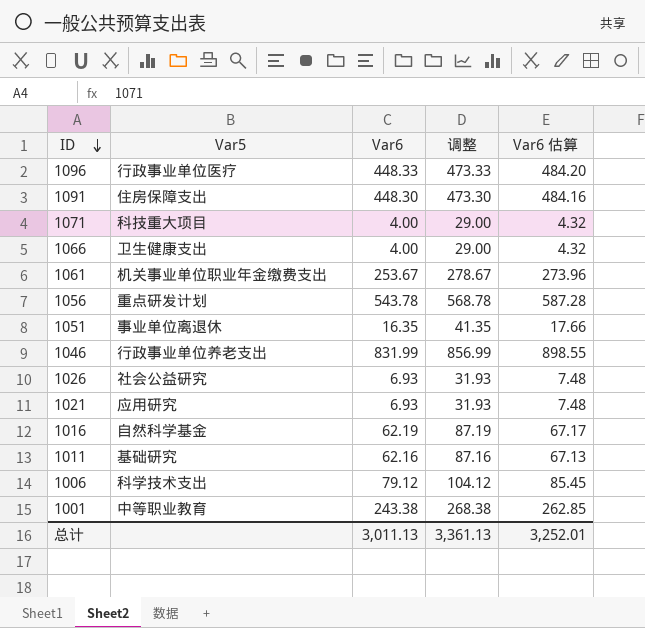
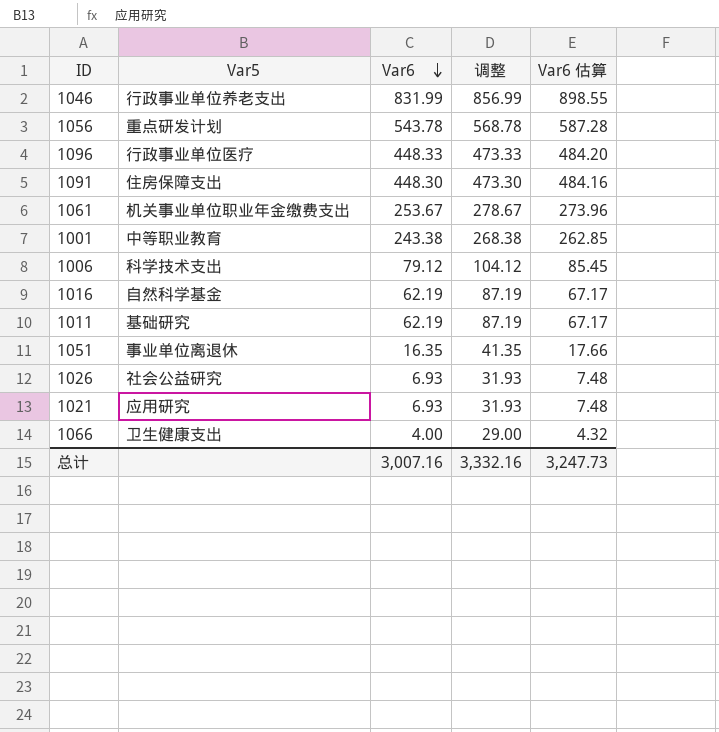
row order: ID descending -> Var6 descending
row 1071: 科技重大项目 | 4.00 | 29.00 | 4.32 -> none
1011 | Var6: 62.16 -> 62.19
1011 | 调整: 87.16 -> 87.19
1011 | Var6 估算: 67.13 -> 67.17
总计 | Var6: 3,011.13 -> 3,007.16
总计 | 调整: 3,361.13 -> 3,332.16
总计 | Var6 估算: 3,252.01 -> 3,247.73

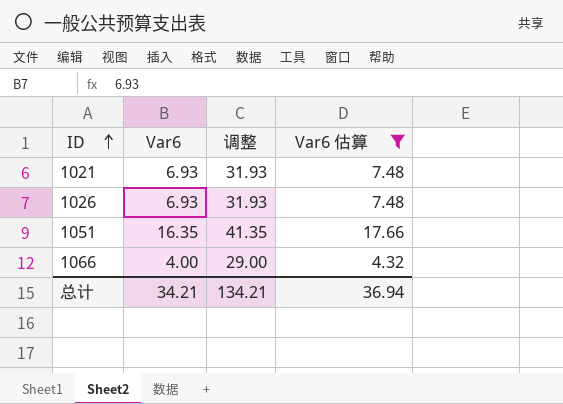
filter: none -> Var6 估算 <= 17.66
row order: Var6 descending -> ID ascending
column Var5 | position: 2 -> none
总计 | Var6: 3,007.16 -> 34.21
总计 | 调整: 3,332.16 -> 134.21
总计 | Var6 估算: 3,247.73 -> 36.94

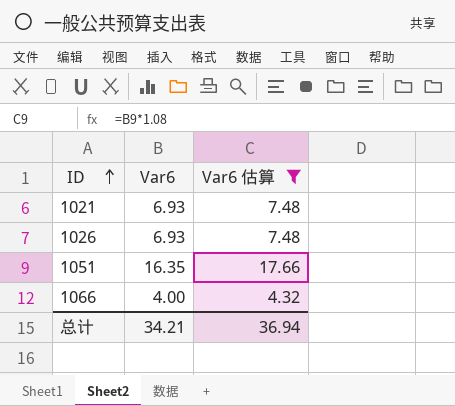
column 调整 | formula: [Var6] + 25 -> none

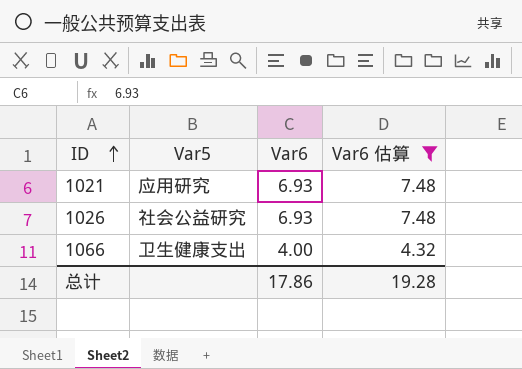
column Var5 | position: none -> 2
row 1051: 16.35 | 17.66 -> none
总计 | Var6: 34.21 -> 17.86
总计 | Var6 估算: 36.94 -> 19.28

